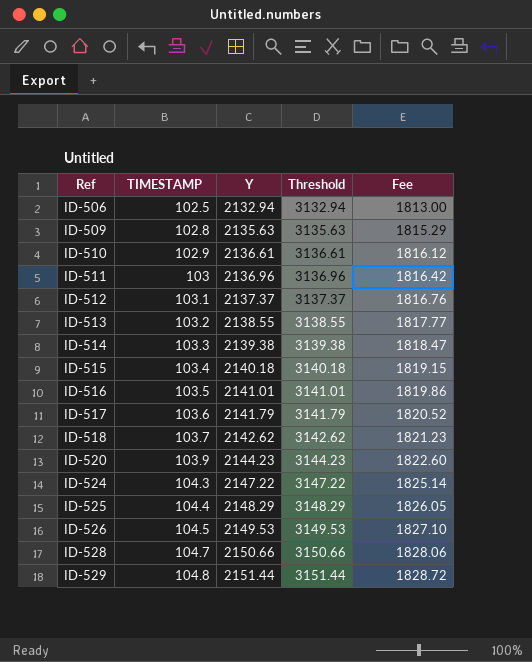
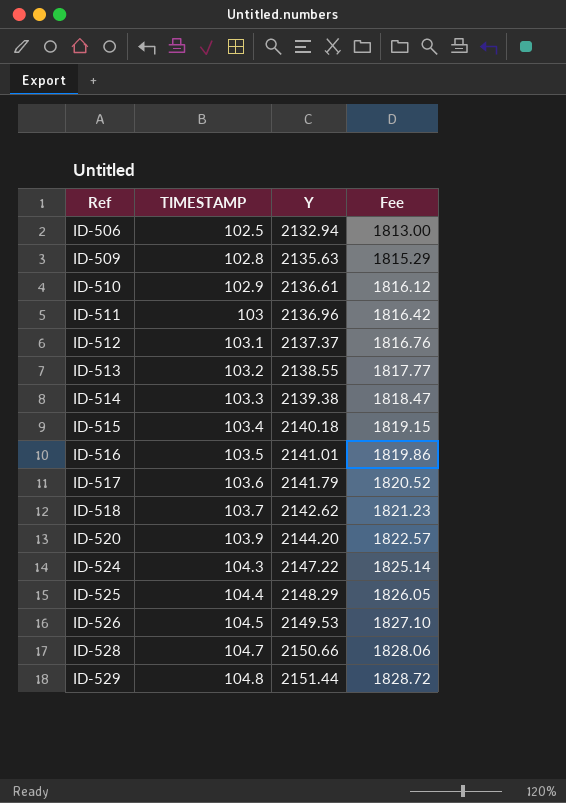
column Threshold | formula: [Y] + 1000 -> none
ID-520 | Y: 2144.23 -> 2144.20
ID-520 | Fee: 1822.60 -> 1822.57

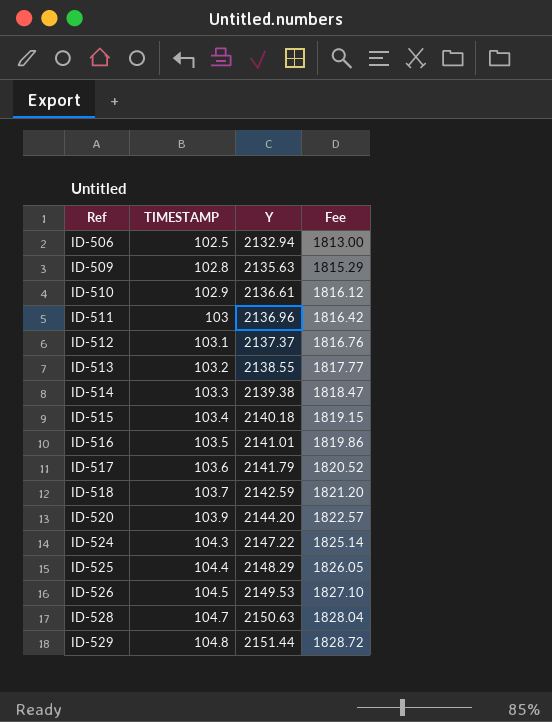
ID-518 | Y: 2142.62 -> 2142.59
ID-518 | Fee: 1821.23 -> 1821.20
ID-528 | Y: 2150.66 -> 2150.63
ID-528 | Fee: 1828.06 -> 1828.04

